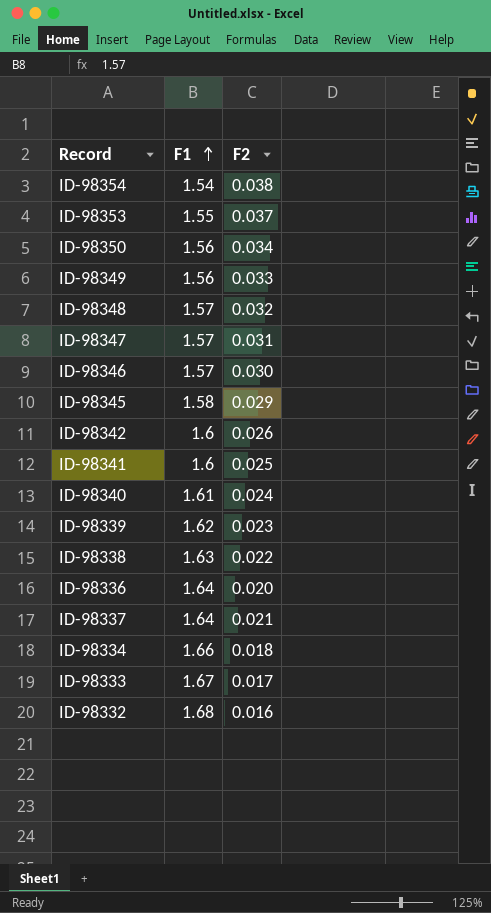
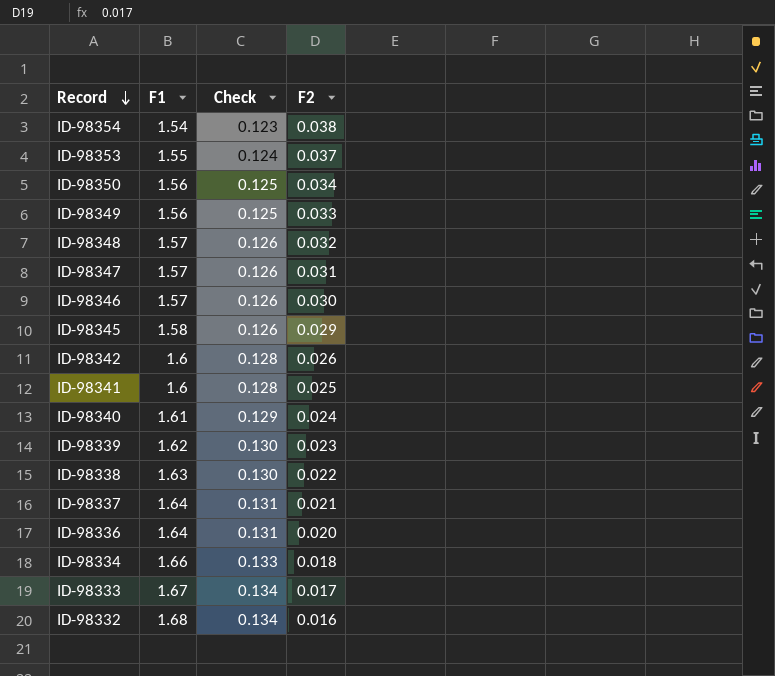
row order: F1 ascending -> Record descending
column Check | formula: none -> [F1] * 0.08

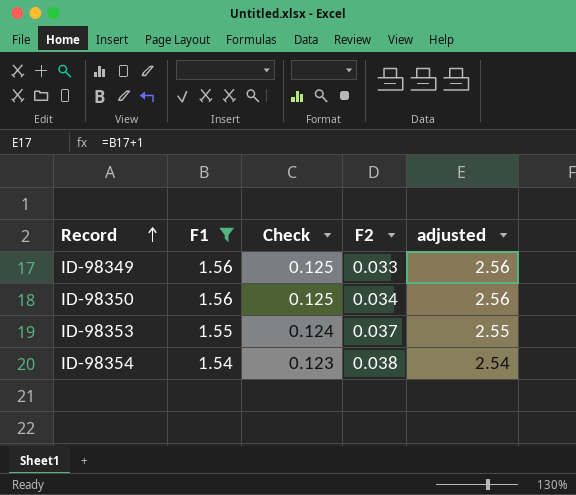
filter: none -> F1 <= 1.56
row order: Record descending -> Record ascending
column adjusted | formula: none -> [F1] + 1

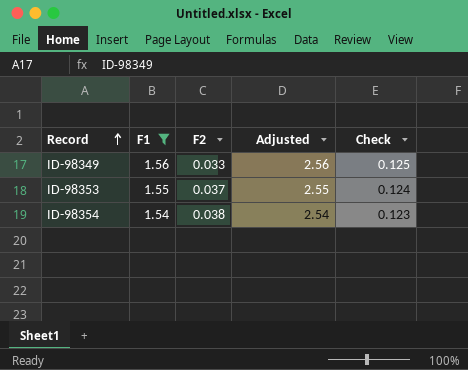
column name: adjusted -> Adjusted
column Check | position: 3 -> 5
row ID-98350: 1.56 | 0.125 | 0.034 | 2.56 -> none

